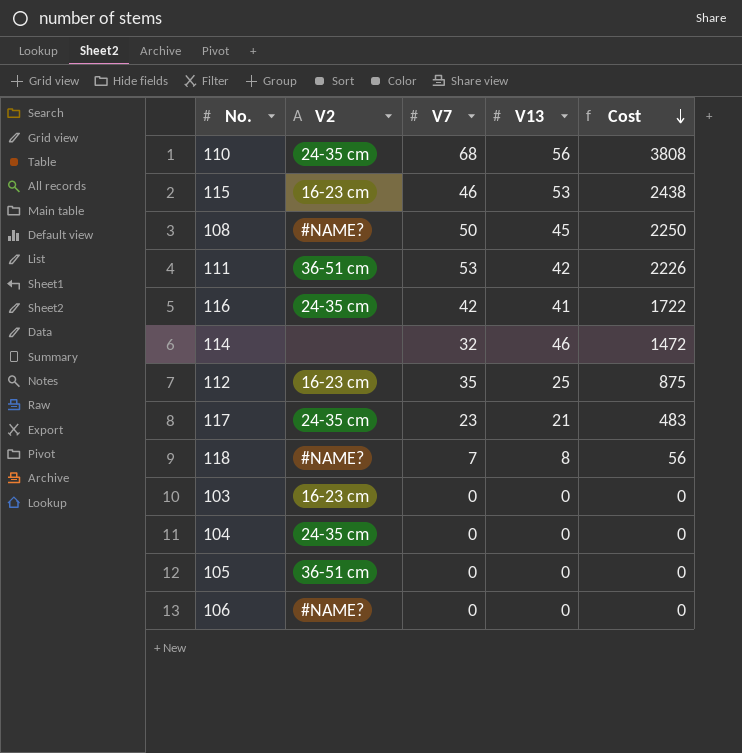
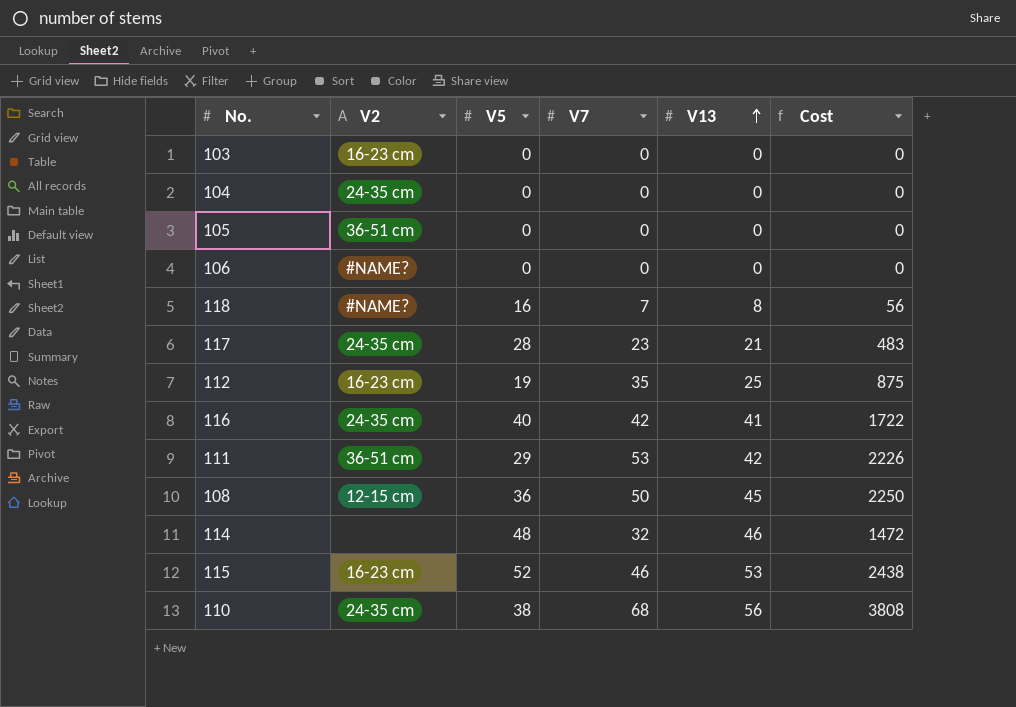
row order: Cost descending -> V13 ascending
column V5 | position: none -> 3
108 | V2: #NAME? -> 12-15 cm

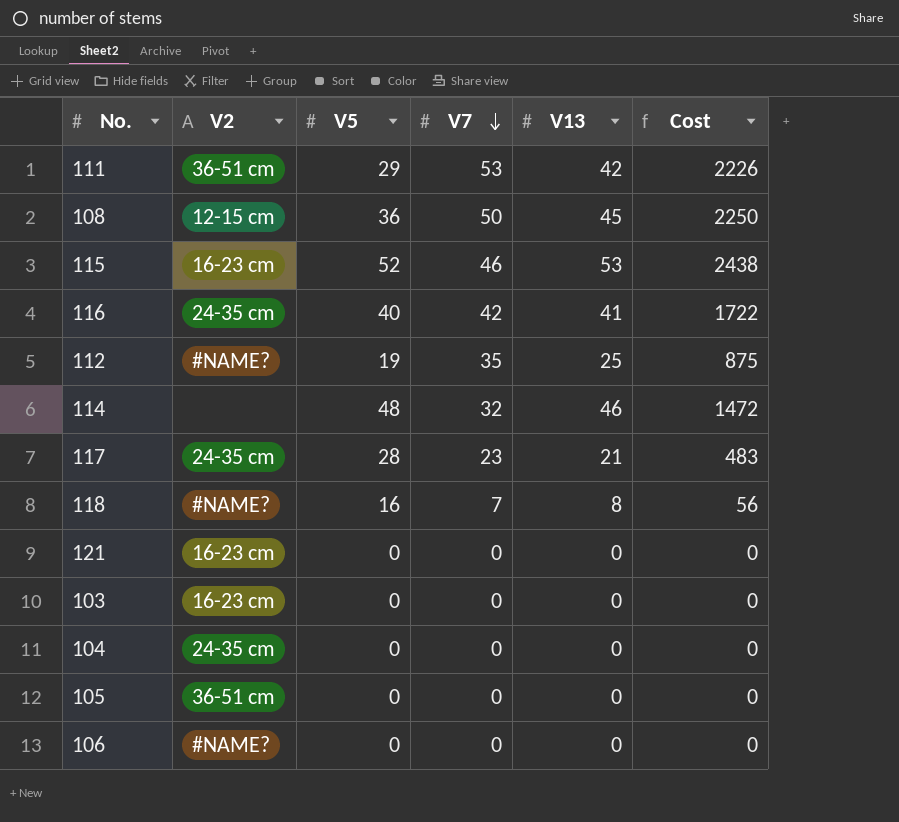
row order: V13 ascending -> V7 descending
row 110: 24-35 cm | 38 | 68 | 56 | 3808 -> none
112 | V2: 16-23 cm -> #NAME?
row 121: none -> 16-23 cm | 0 | 0 | 0 | 0

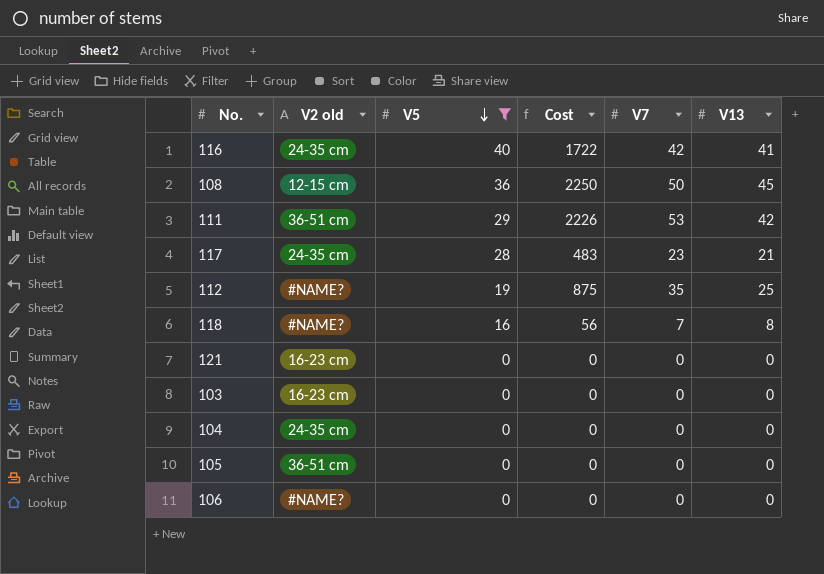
filter: none -> V5 <= 40
row order: V7 descending -> V5 descending
column name: V2 -> V2 old
column Cost | position: 6 -> 4

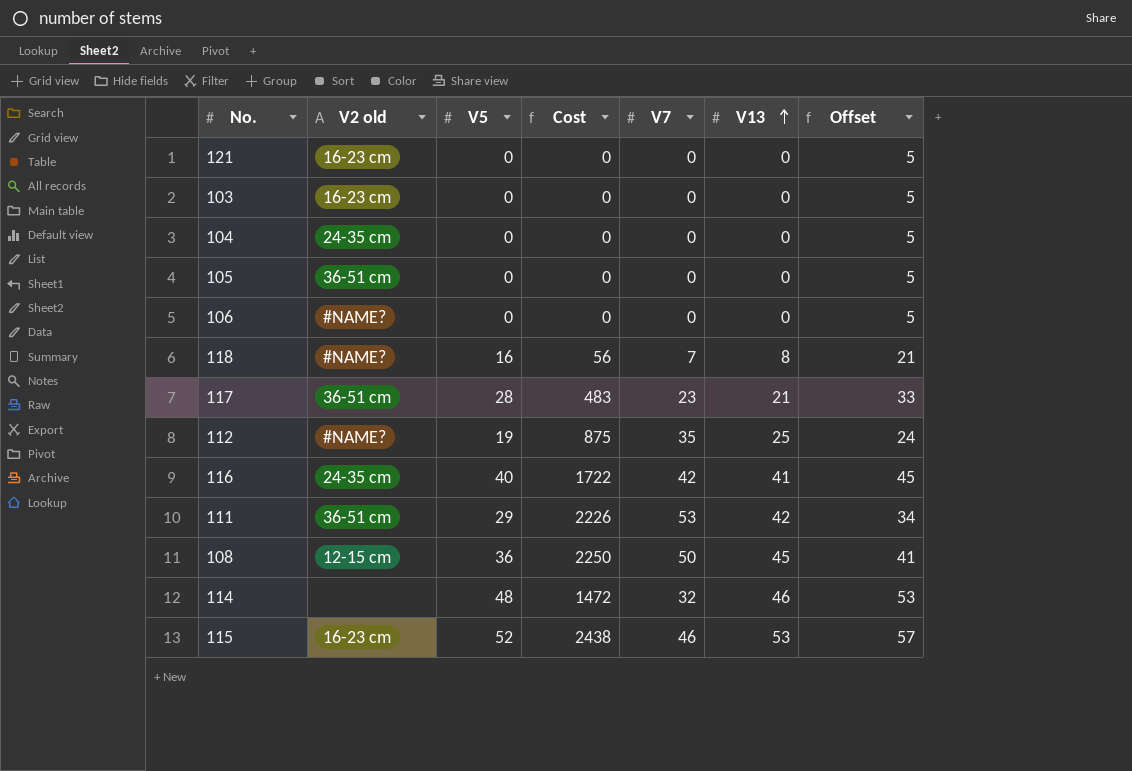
filter: V5 <= 40 -> none
row order: V5 descending -> V13 ascending
column Offset | formula: none -> [V5] + 5
117 | V2 old: 24-35 cm -> 36-51 cm

